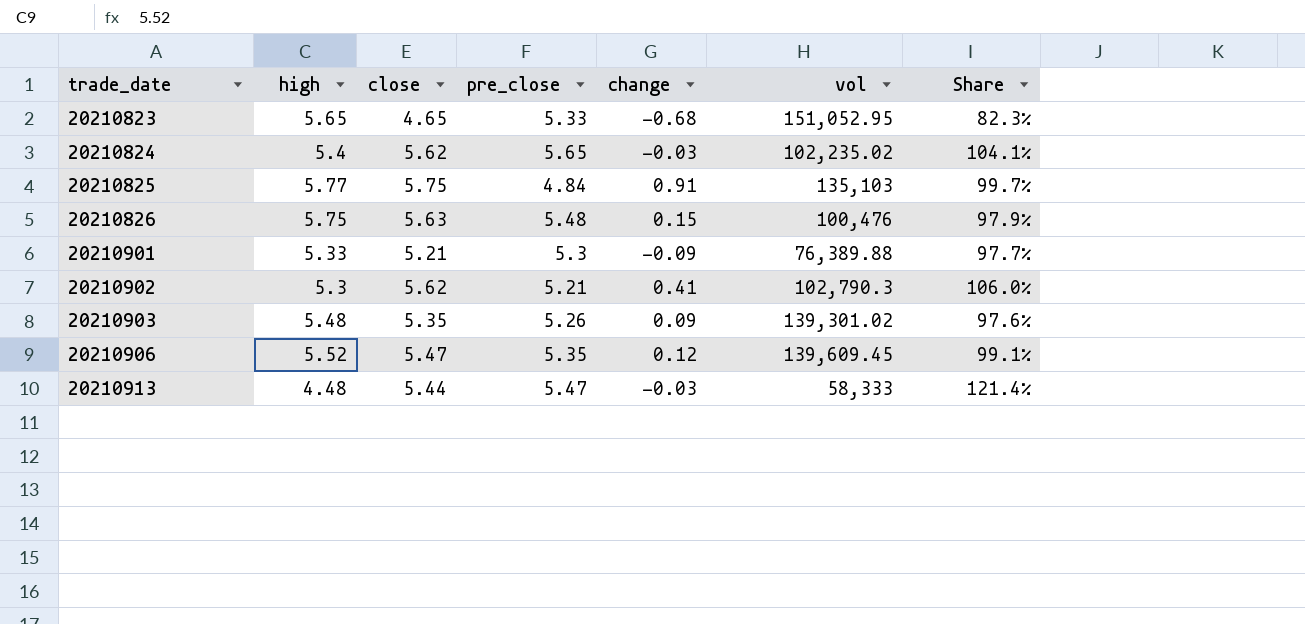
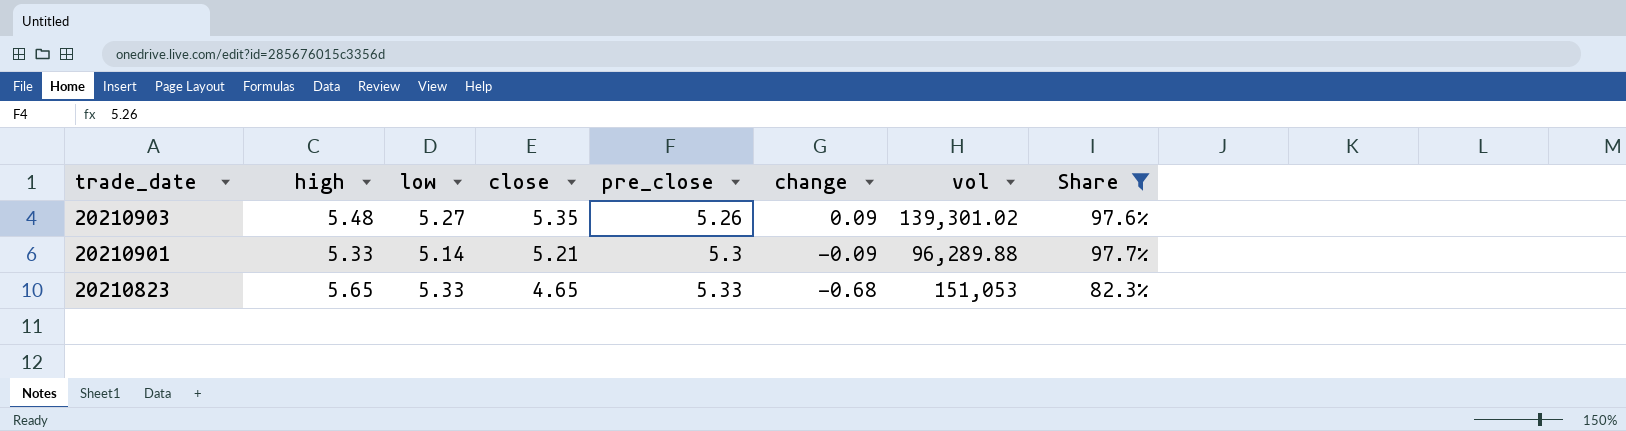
filter: none -> Share <= 97.7%
row order: trade_date ascending -> trade_date descending
column low | position: none -> 3
20210901 | vol: 76,389.88 -> 96,289.88
20210823 | vol: 151,052.95 -> 151,053

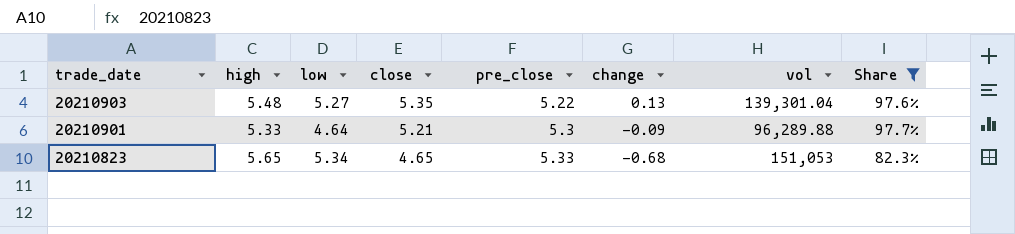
20210903 | pre_close: 5.26 -> 5.22
20210903 | change: 0.09 -> 0.13
20210903 | vol: 139,301.02 -> 139,301.04
20210901 | low: 5.14 -> 4.64
20210823 | low: 5.33 -> 5.34

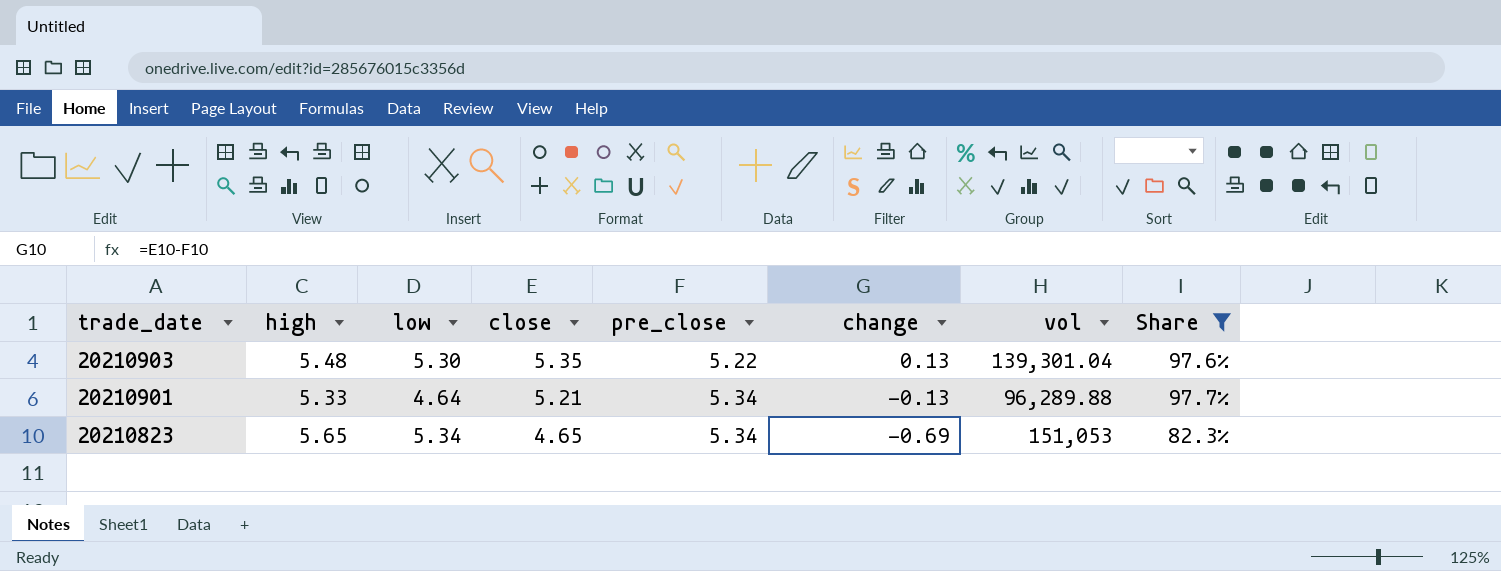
20210903 | low: 5.27 -> 5.30
20210901 | pre_close: 5.3 -> 5.34
20210901 | change: -0.09 -> -0.13
20210823 | pre_close: 5.33 -> 5.34
20210823 | change: -0.68 -> -0.69

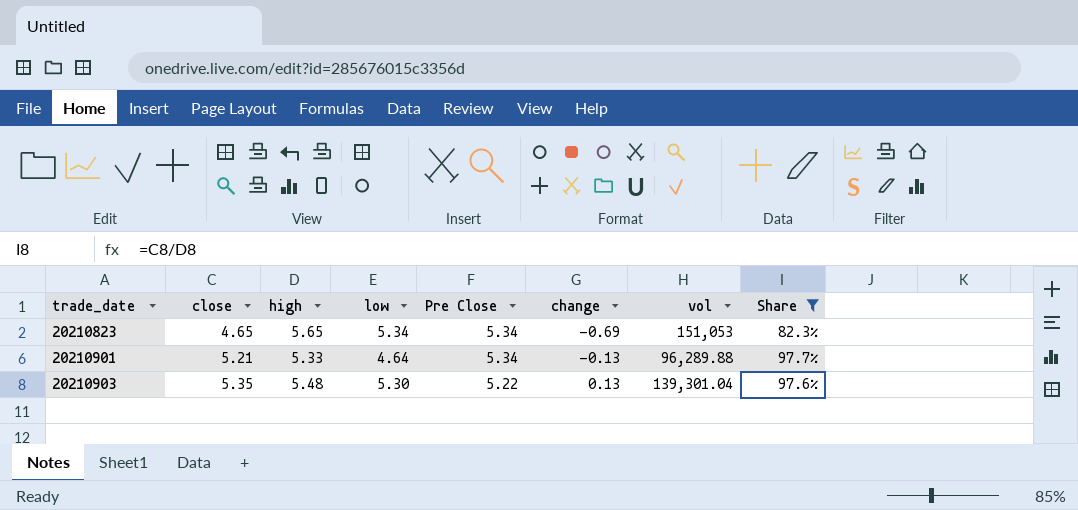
row order: trade_date descending -> trade_date ascending
column close | position: 4 -> 2
column name: pre_close -> Pre Close

